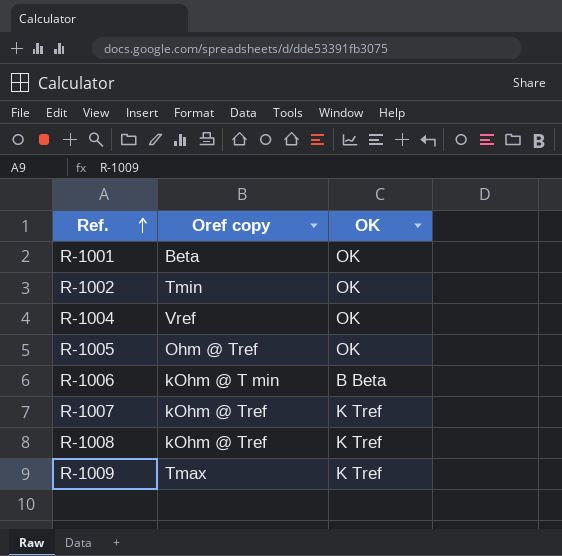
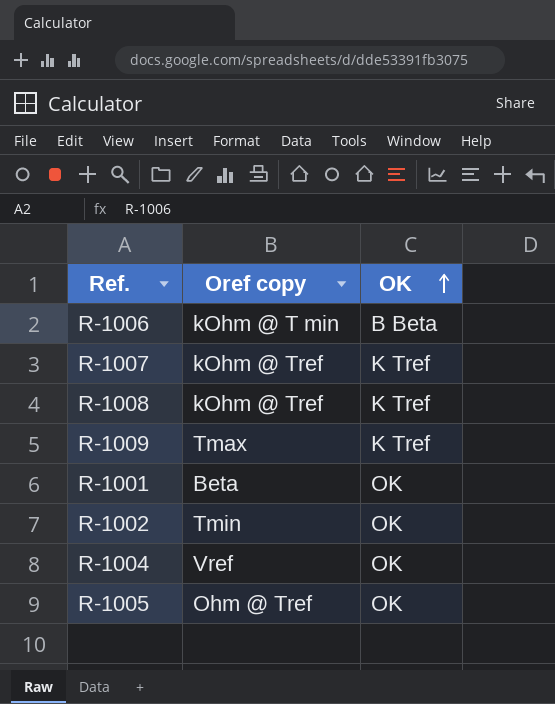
row order: Ref. ascending -> OK ascending

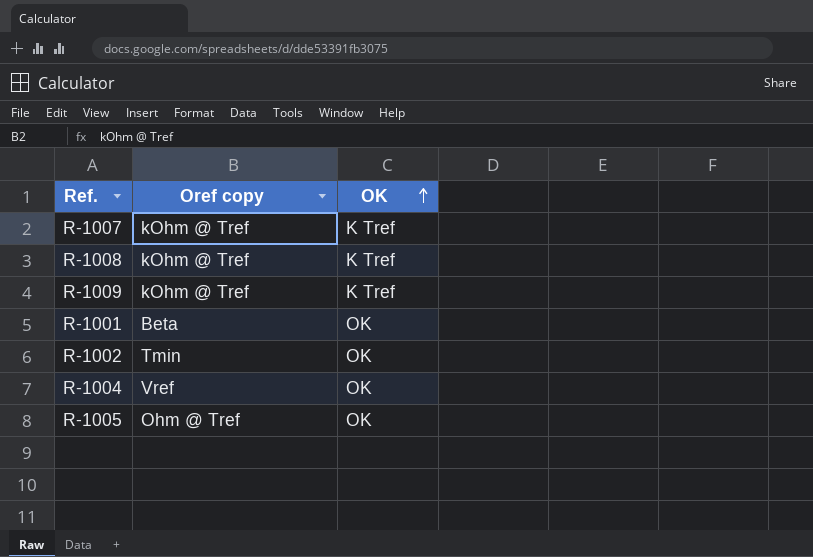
row R-1006: kOhm @ T min | B Beta -> none
R-1009 | Oref copy: Tmax -> kOhm @ Tref

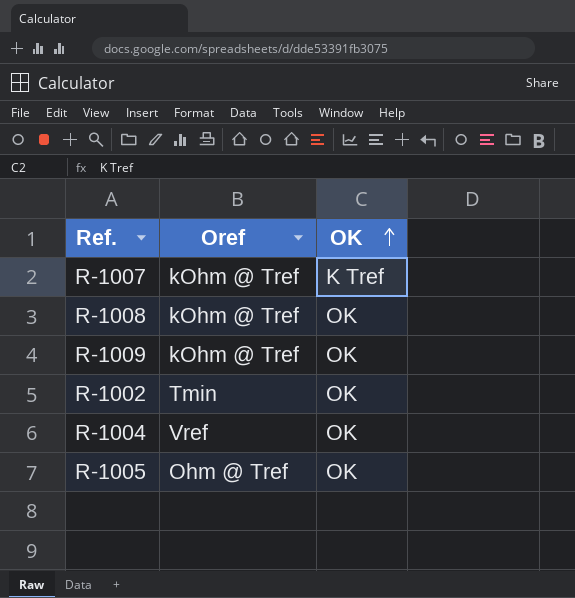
column name: Oref copy -> Oref
row R-1001: Beta | OK -> none
R-1008 | OK: K Tref -> OK
R-1009 | OK: K Tref -> OK

